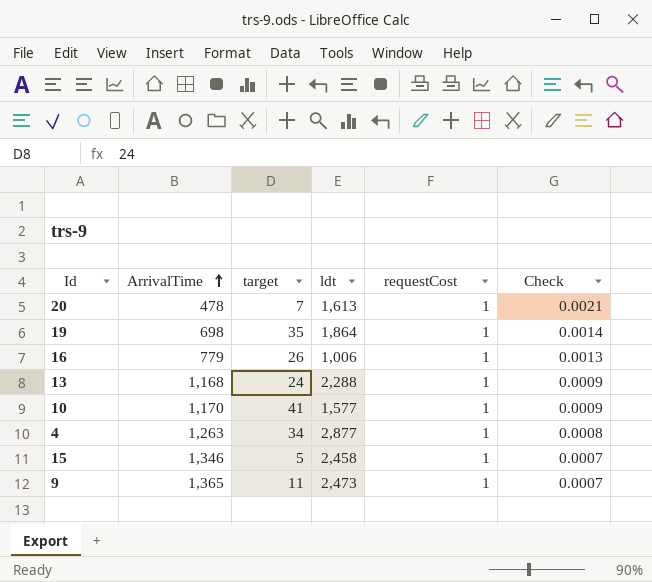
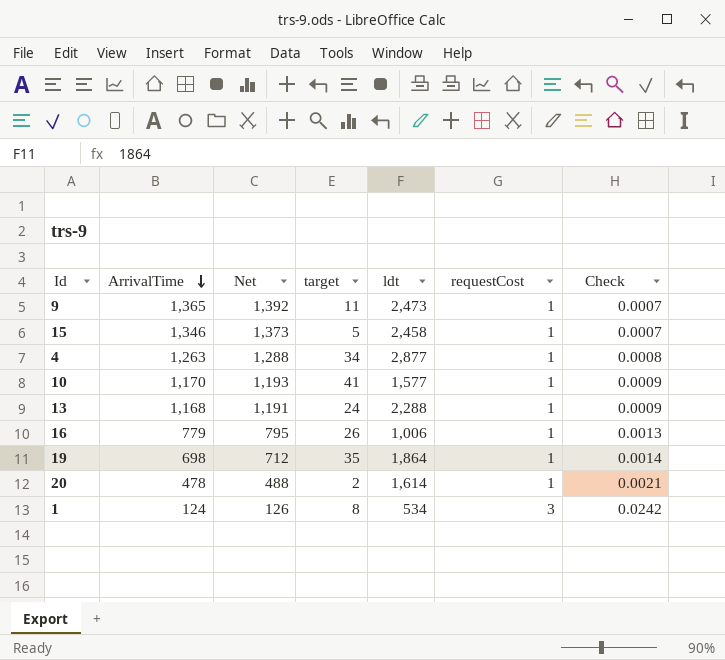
row order: ArrivalTime ascending -> ArrivalTime descending
column Net | formula: none -> [ArrivalTime] * 1.02
20 | target: 7 -> 2
20 | ldt: 1,613 -> 1,614
row 1: none -> 124 | 126 | 8 | 534 | 3 | 0.0242

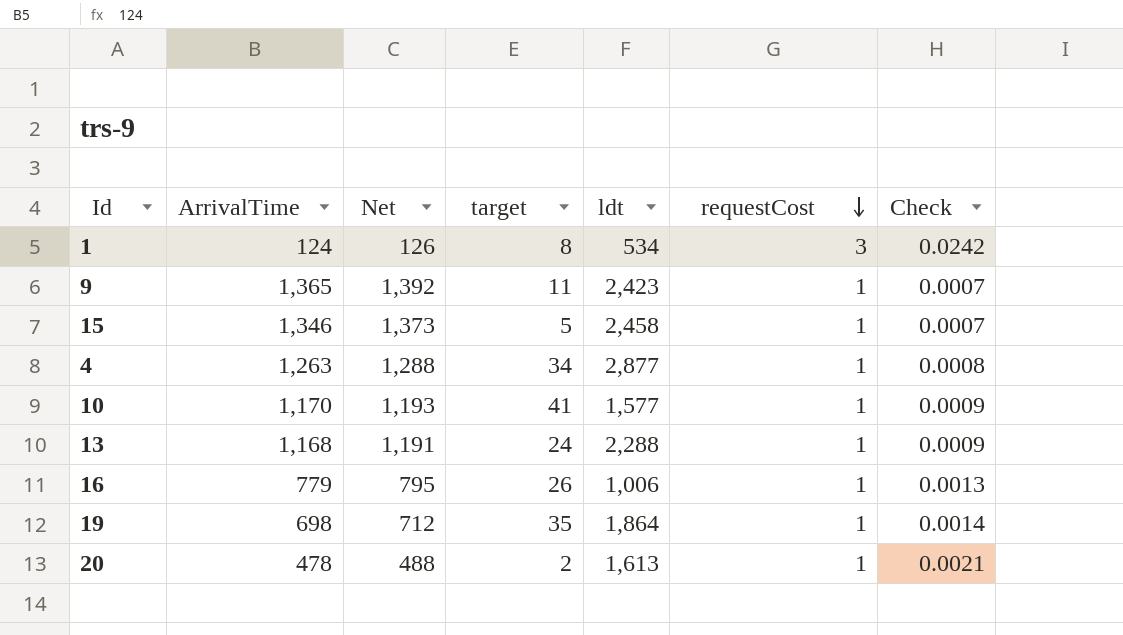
row order: ArrivalTime descending -> requestCost descending
9 | ldt: 2,473 -> 2,423
20 | ldt: 1,614 -> 1,613

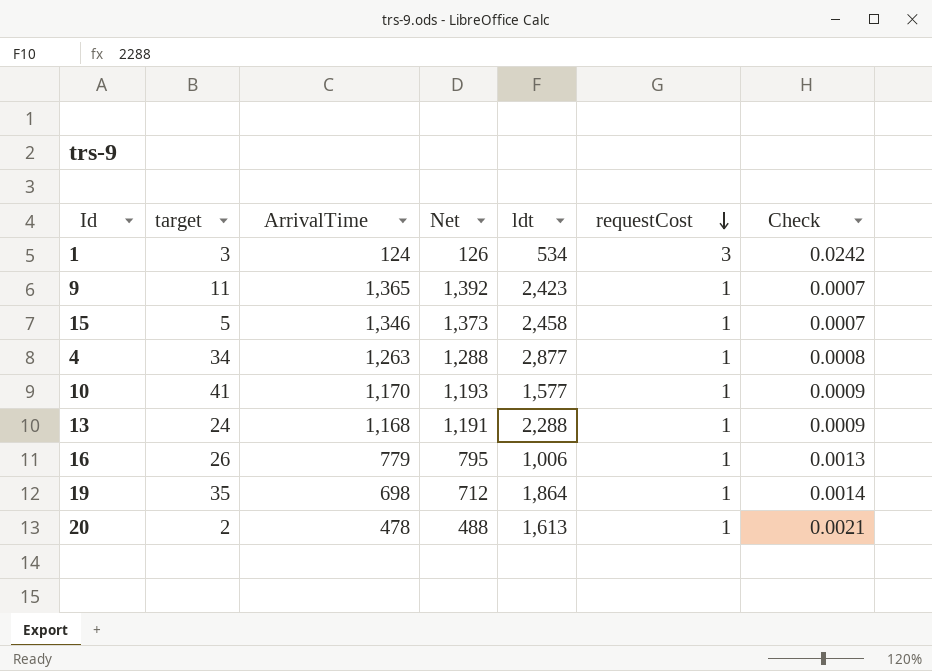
column target | position: 4 -> 2
1 | target: 8 -> 3

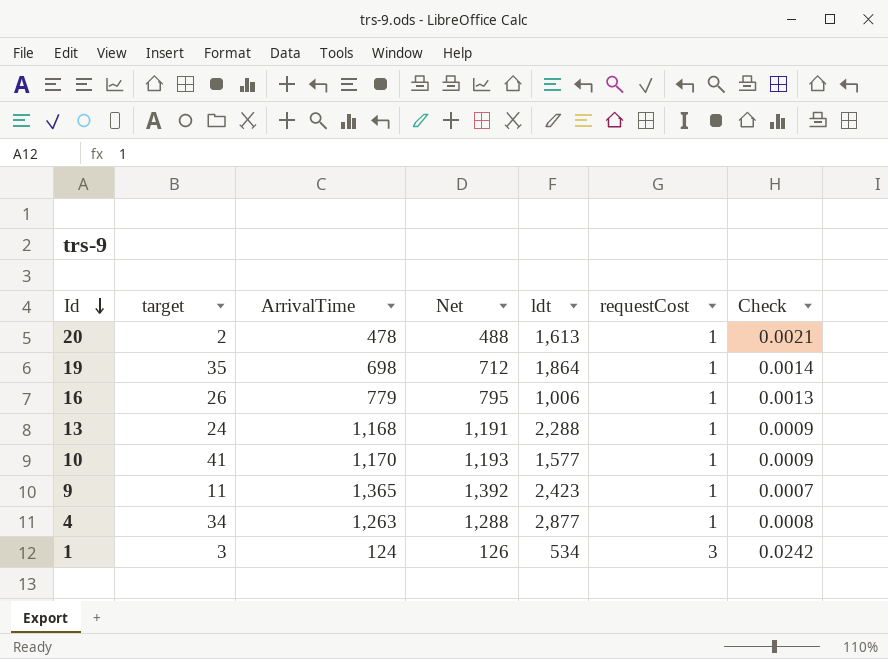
row order: requestCost descending -> Id descending
row 15: 5 | 1,346 | 1,373 | 2,458 | 1 | 0.0007 -> none

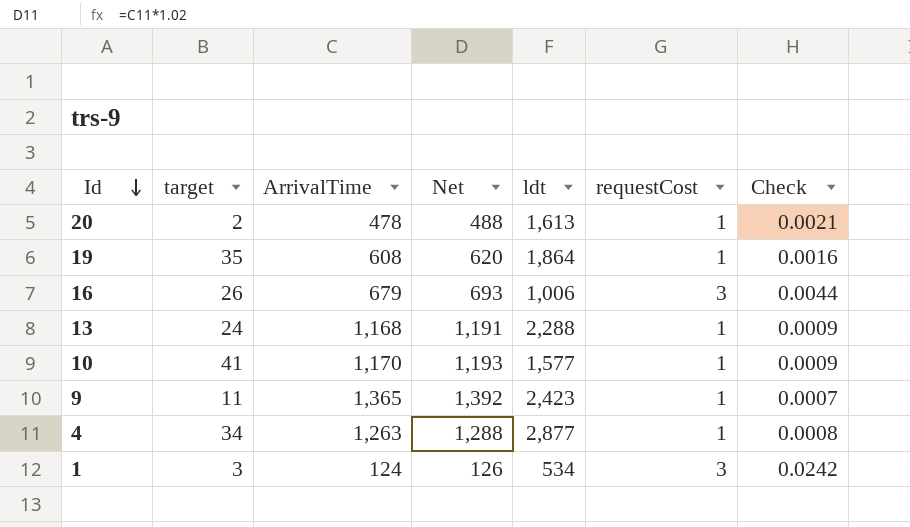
19 | ArrivalTime: 698 -> 608
19 | Net: 712 -> 620
19 | Check: 0.0014 -> 0.0016
16 | ArrivalTime: 779 -> 679
16 | Net: 795 -> 693
16 | requestCost: 1 -> 3
16 | Check: 0.0013 -> 0.0044

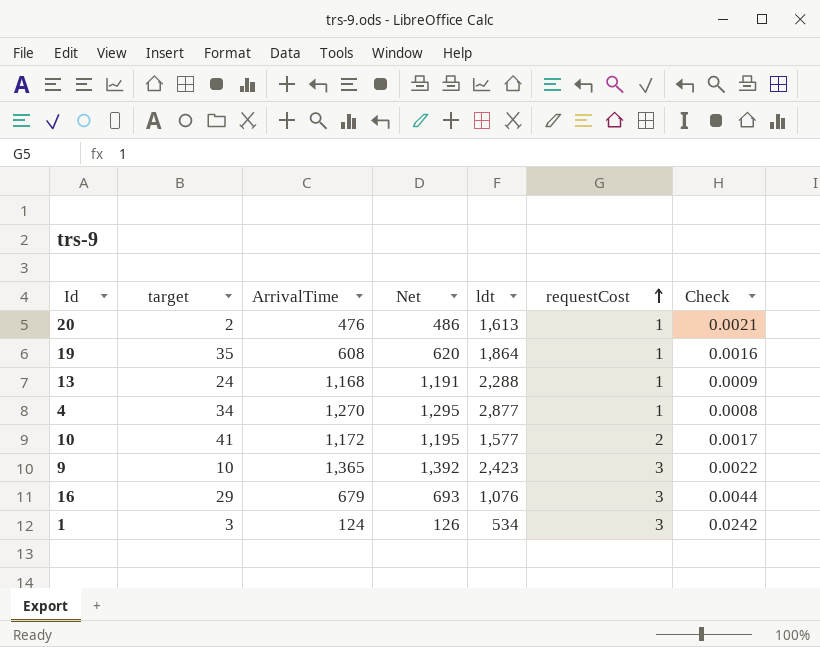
row order: Id descending -> requestCost ascending
20 | ArrivalTime: 478 -> 476
20 | Net: 488 -> 486
4 | ArrivalTime: 1,263 -> 1,270
4 | Net: 1,288 -> 1,295
10 | ArrivalTime: 1,170 -> 1,172
10 | Net: 1,193 -> 1,195
10 | requestCost: 1 -> 2
10 | Check: 0.0009 -> 0.0017
9 | target: 11 -> 10
9 | requestCost: 1 -> 3
9 | Check: 0.0007 -> 0.0022
16 | target: 26 -> 29
16 | ldt: 1,006 -> 1,076

